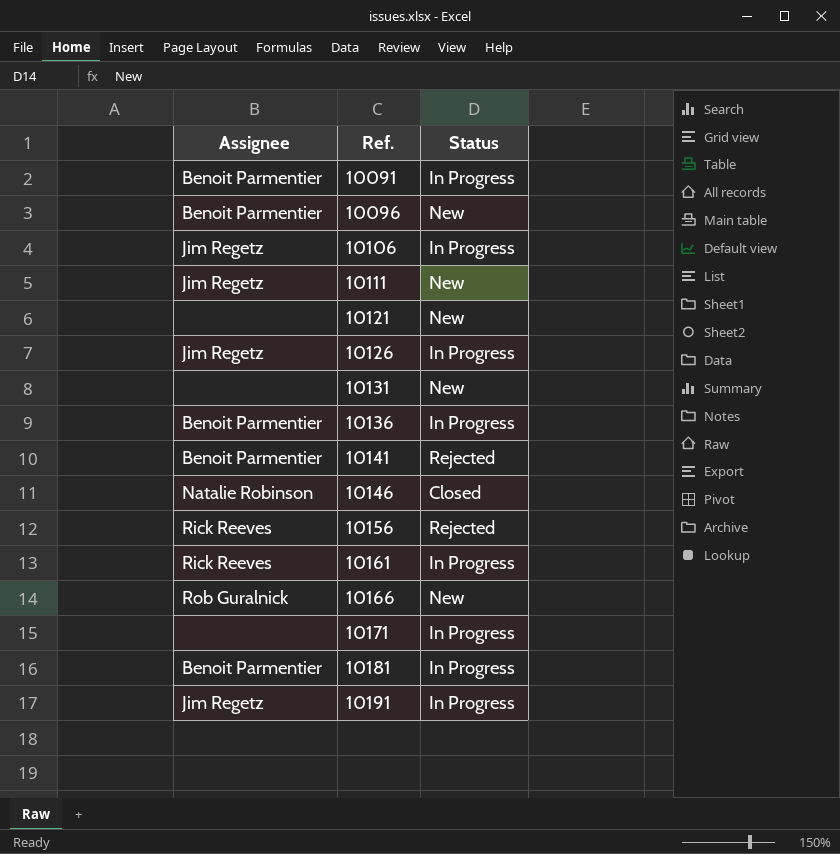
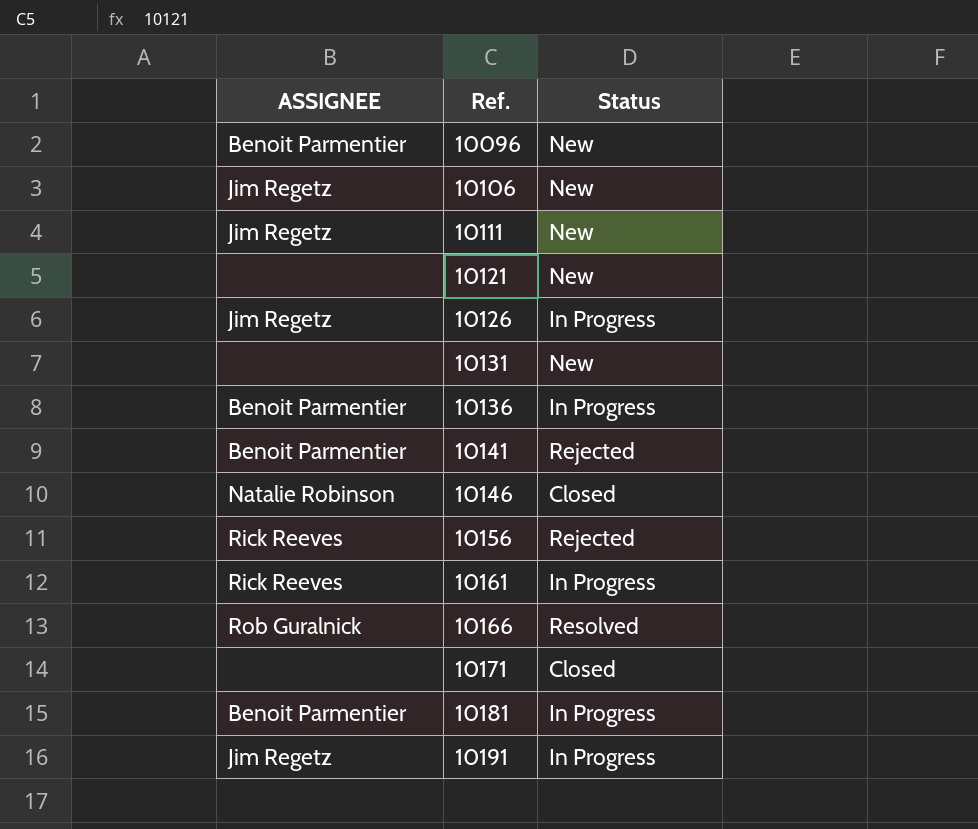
column name: Assignee -> ASSIGNEE
row 10091: Benoit Parmentier | In Progress -> none
10106 | Status: In Progress -> New
10166 | Status: New -> Resolved
10171 | Status: In Progress -> Closed

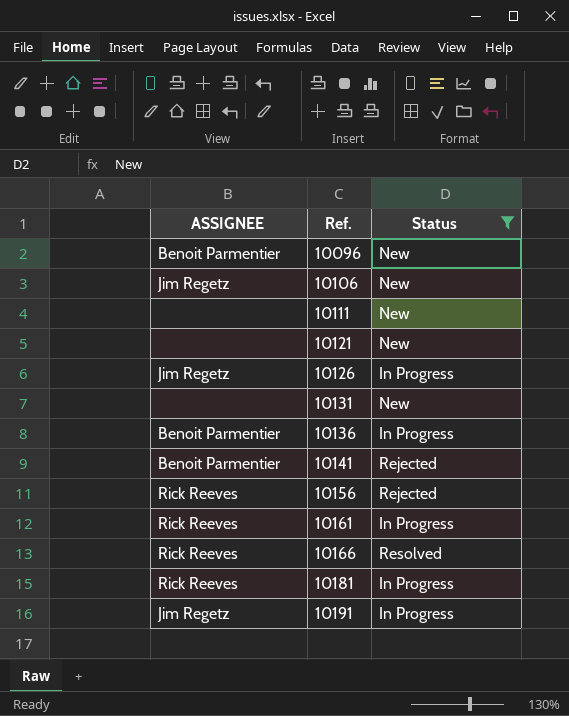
filter: none -> Status != Closed
10111 | ASSIGNEE: Jim Regetz -> none
10166 | ASSIGNEE: Rob Guralnick -> Rick Reeves
10181 | ASSIGNEE: Benoit Parmentier -> Rick Reeves

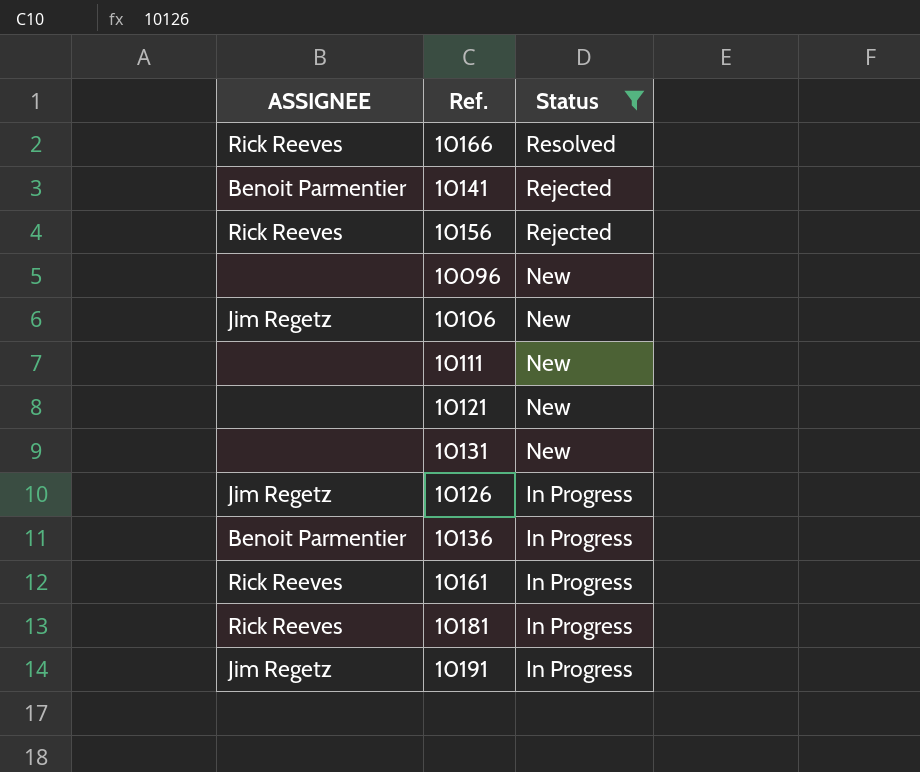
row order: Ref. ascending -> Status descending
10096 | ASSIGNEE: Benoit Parmentier -> none

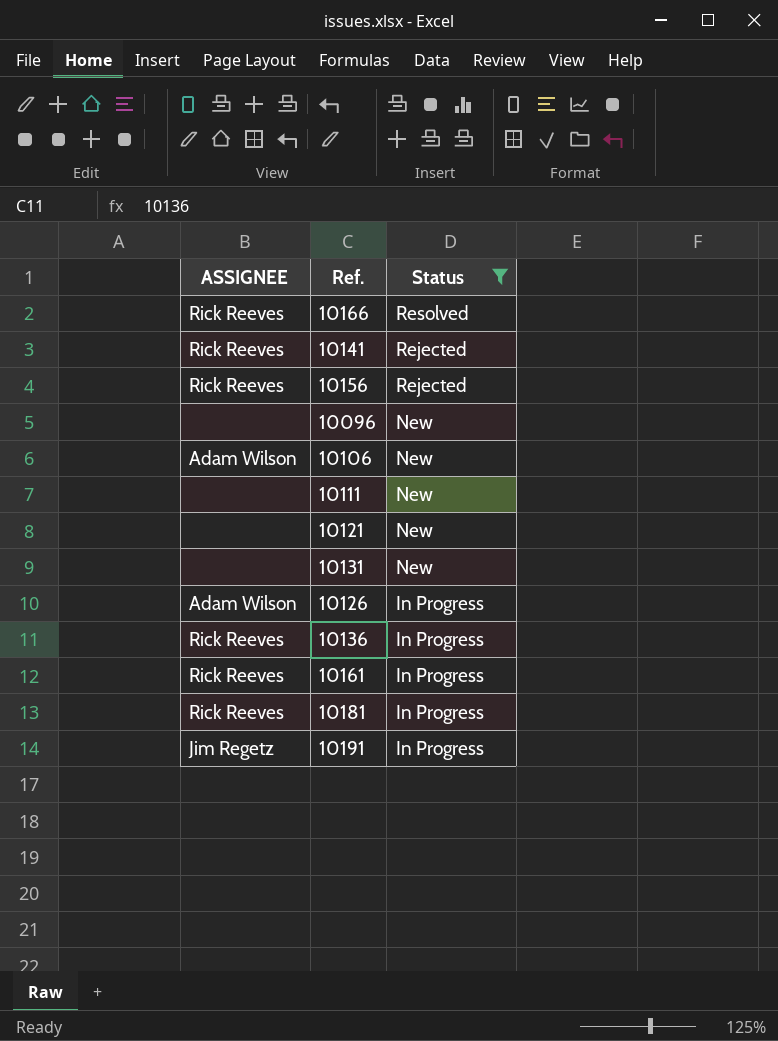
10141 | ASSIGNEE: Benoit Parmentier -> Rick Reeves
10106 | ASSIGNEE: Jim Regetz -> Adam Wilson
10126 | ASSIGNEE: Jim Regetz -> Adam Wilson
10136 | ASSIGNEE: Benoit Parmentier -> Rick Reeves

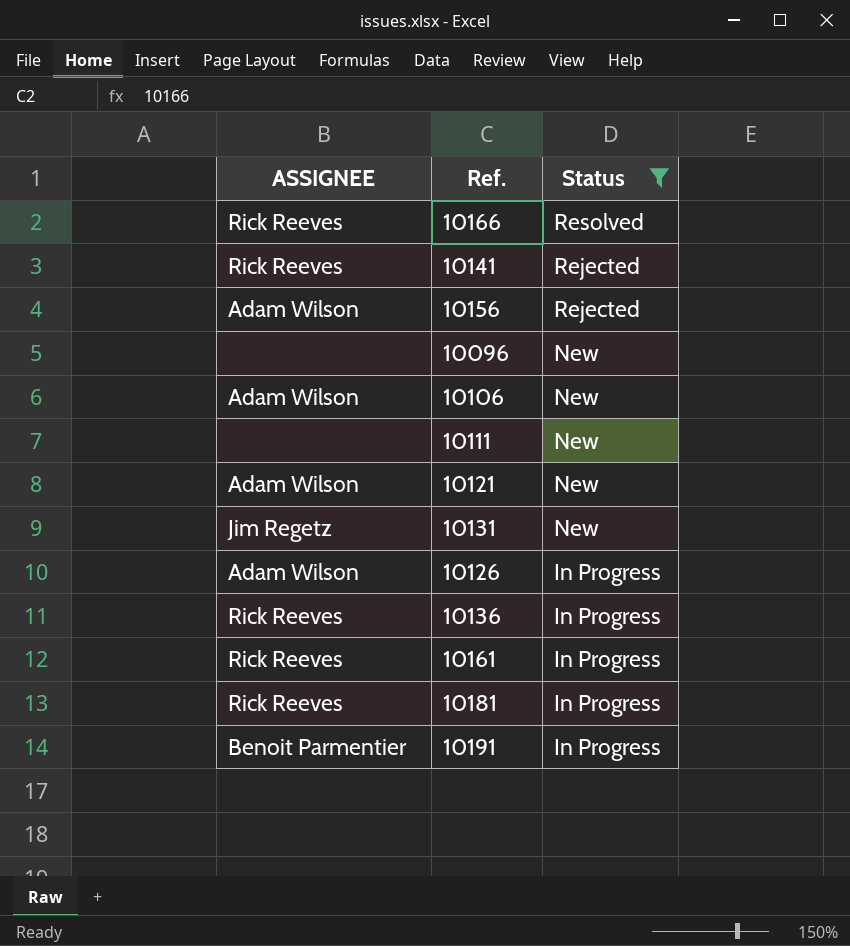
10156 | ASSIGNEE: Rick Reeves -> Adam Wilson
10121 | ASSIGNEE: none -> Adam Wilson
10131 | ASSIGNEE: none -> Jim Regetz
10191 | ASSIGNEE: Jim Regetz -> Benoit Parmentier

